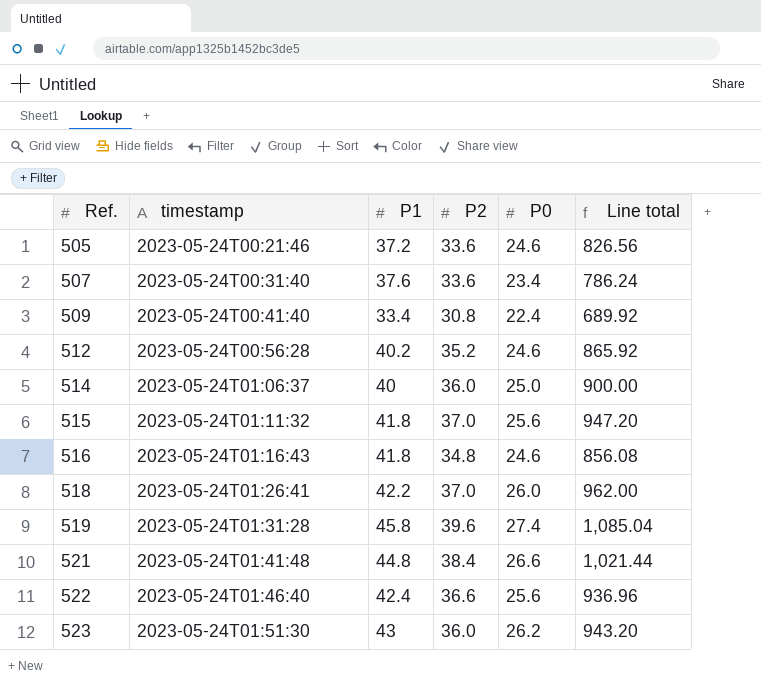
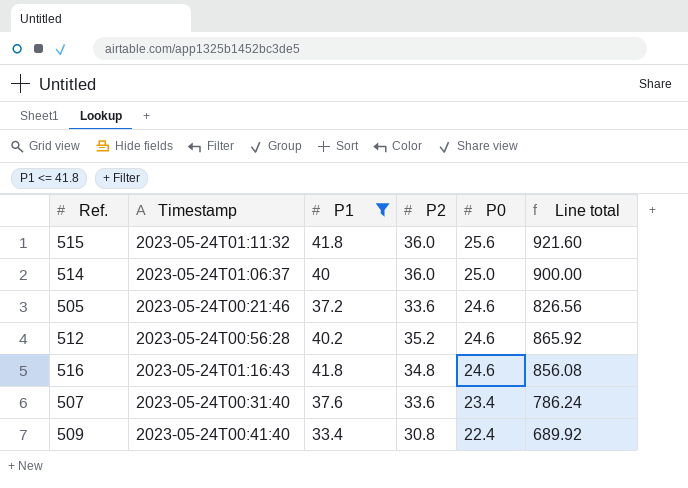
filter: none -> P1 <= 41.8
row order: Ref. ascending -> P0 descending
column name: timestamp -> Timestamp
515 | P2: 37.0 -> 36.0
515 | Line total: 947.20 -> 921.60

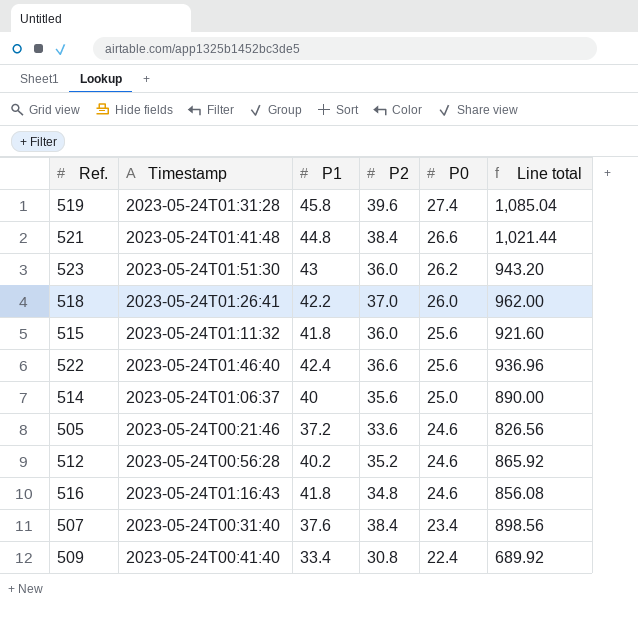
filter: P1 <= 41.8 -> none
514 | P2: 36.0 -> 35.6
514 | Line total: 900.00 -> 890.00
507 | P2: 33.6 -> 38.4
507 | Line total: 786.24 -> 898.56

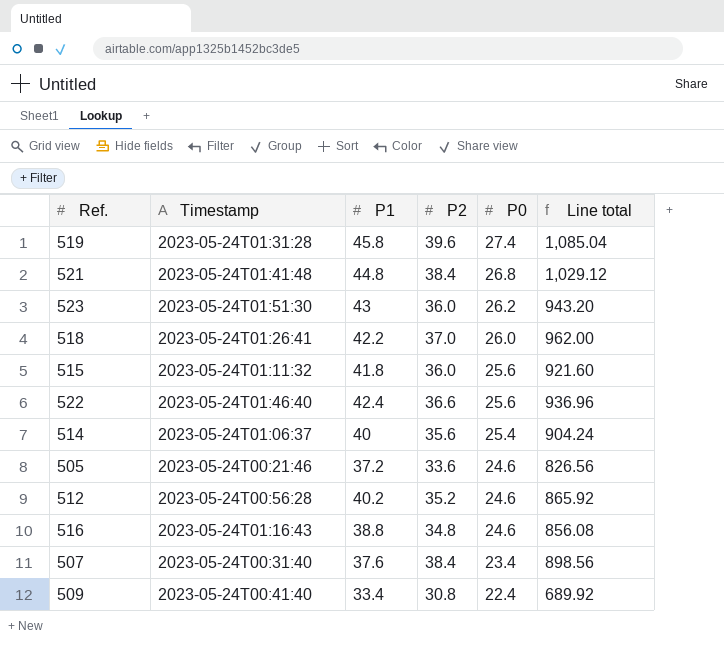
521 | P0: 26.6 -> 26.8
521 | Line total: 1,021.44 -> 1,029.12
514 | P0: 25.0 -> 25.4
514 | Line total: 890.00 -> 904.24
516 | P1: 41.8 -> 38.8

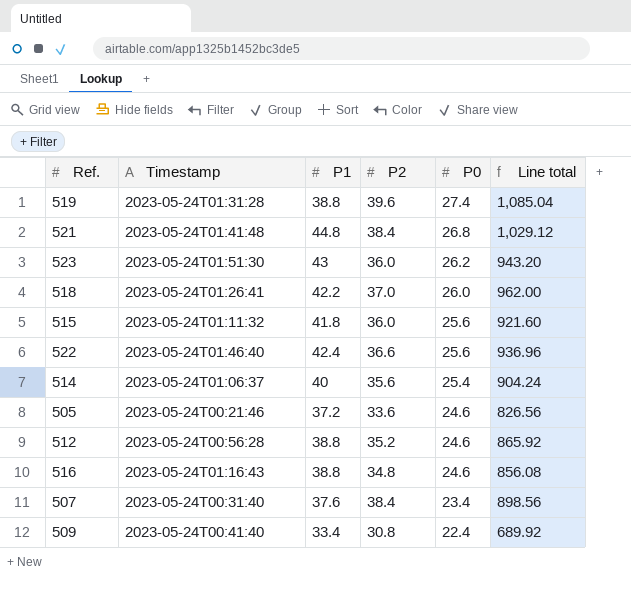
519 | P1: 45.8 -> 38.8
512 | P1: 40.2 -> 38.8

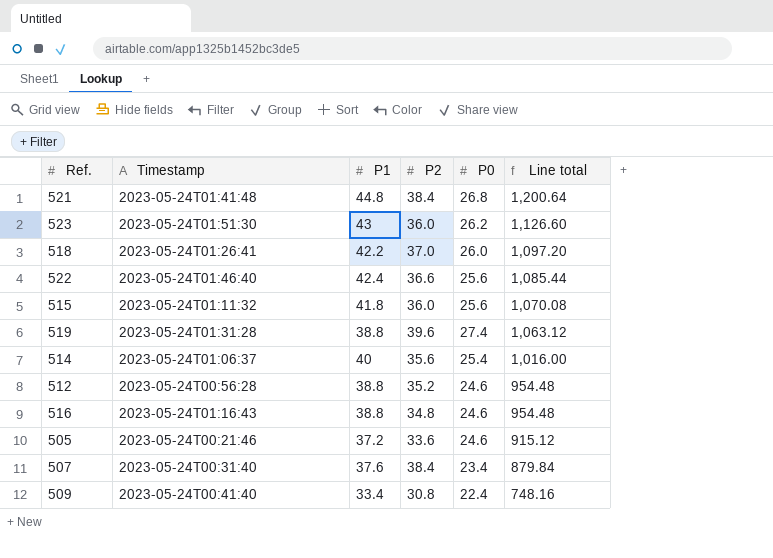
row order: P0 descending -> Line total descending
column Line total | formula: [P2] * [P0] -> [P1] * [P0]

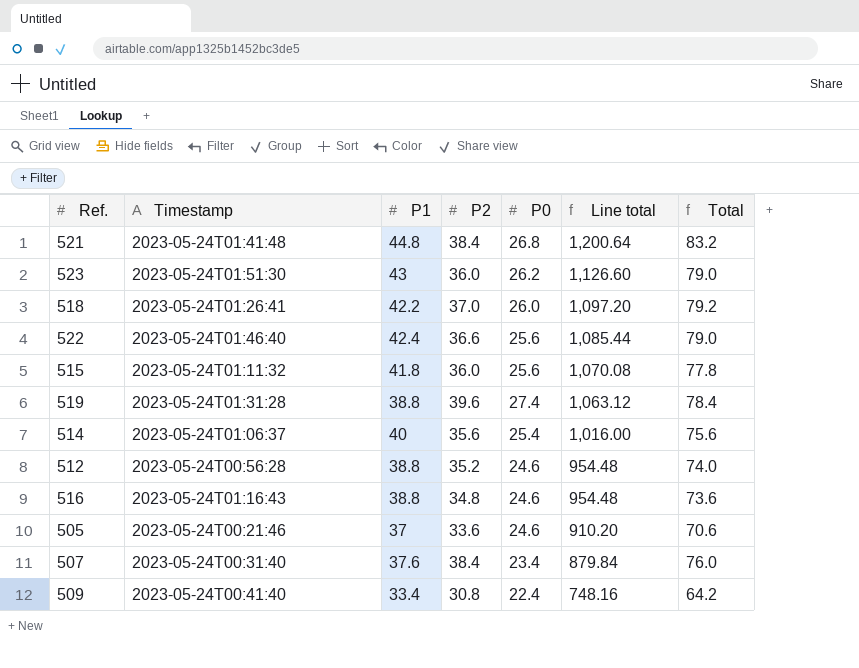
column Total | formula: none -> [P1] + [P2]
505 | P1: 37.2 -> 37
505 | Line total: 915.12 -> 910.20

